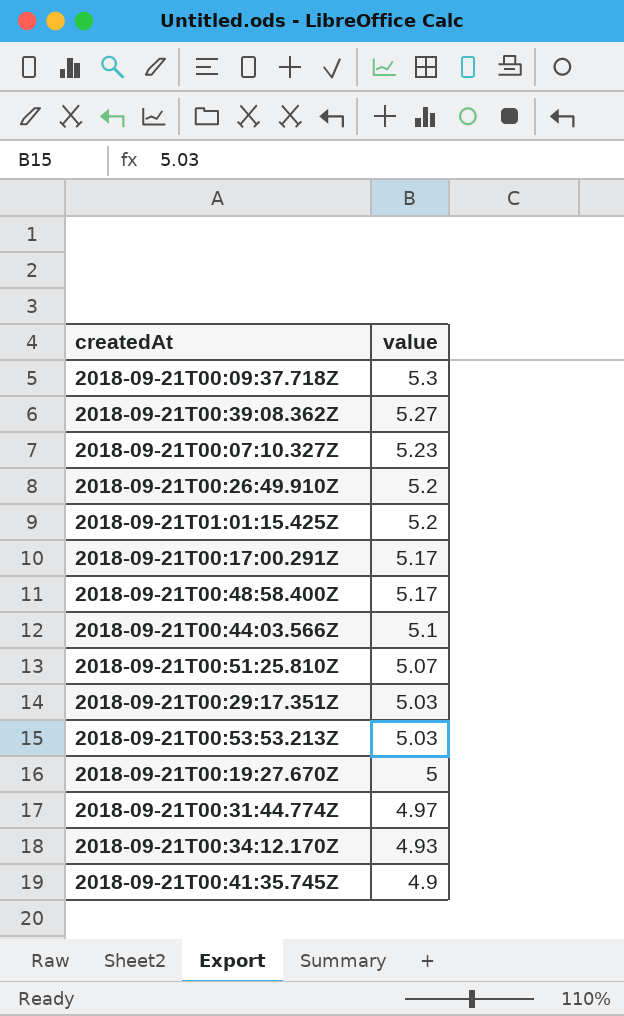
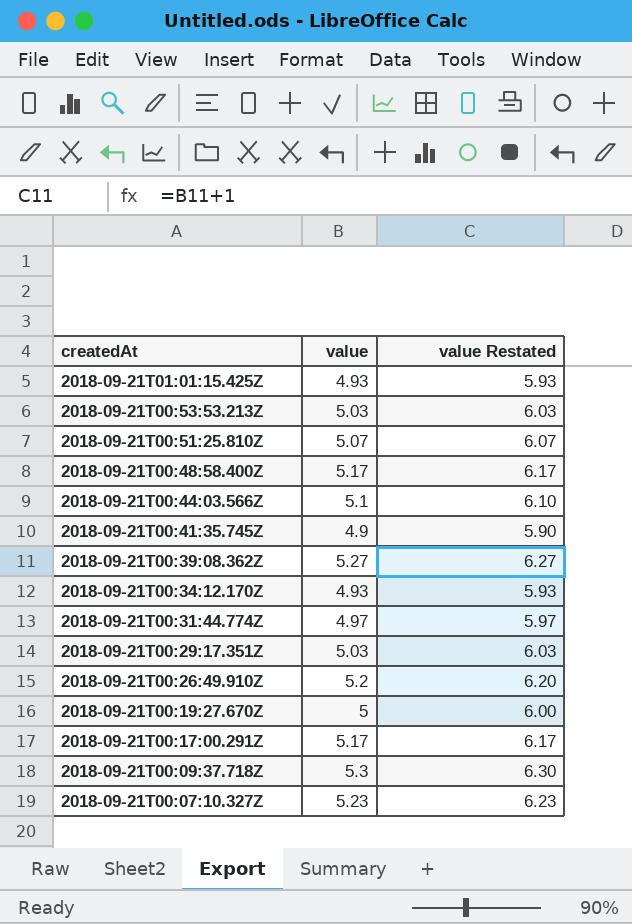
row order: value descending -> createdAt descending
column value Restated | formula: none -> [value] + 1
2018-09-21T01:01:15.425Z | value: 5.2 -> 4.93

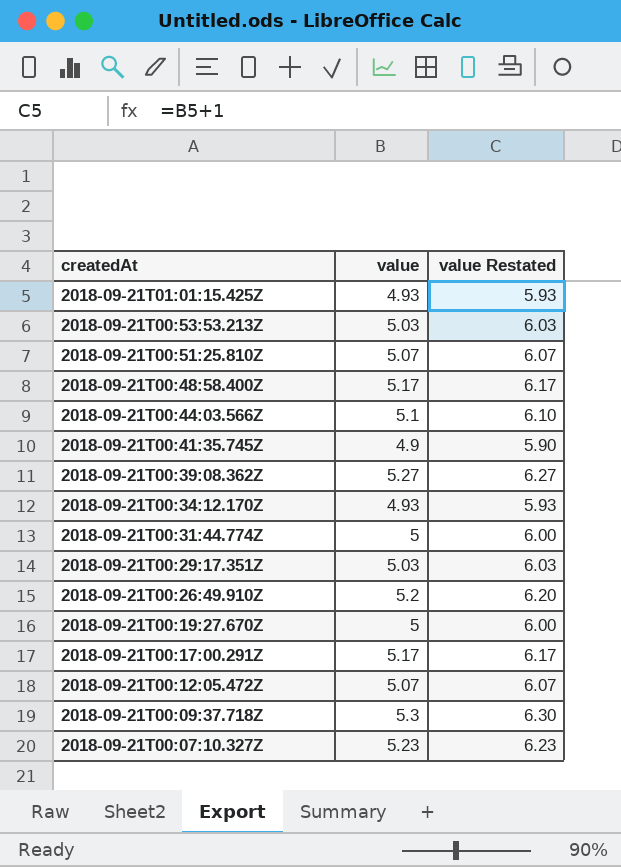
2018-09-21T00:31:44.774Z | value: 4.97 -> 5
2018-09-21T00:31:44.774Z | value Restated: 5.97 -> 6.00
row 2018-09-21T00:12:05.472Z: none -> 5.07 | 6.07

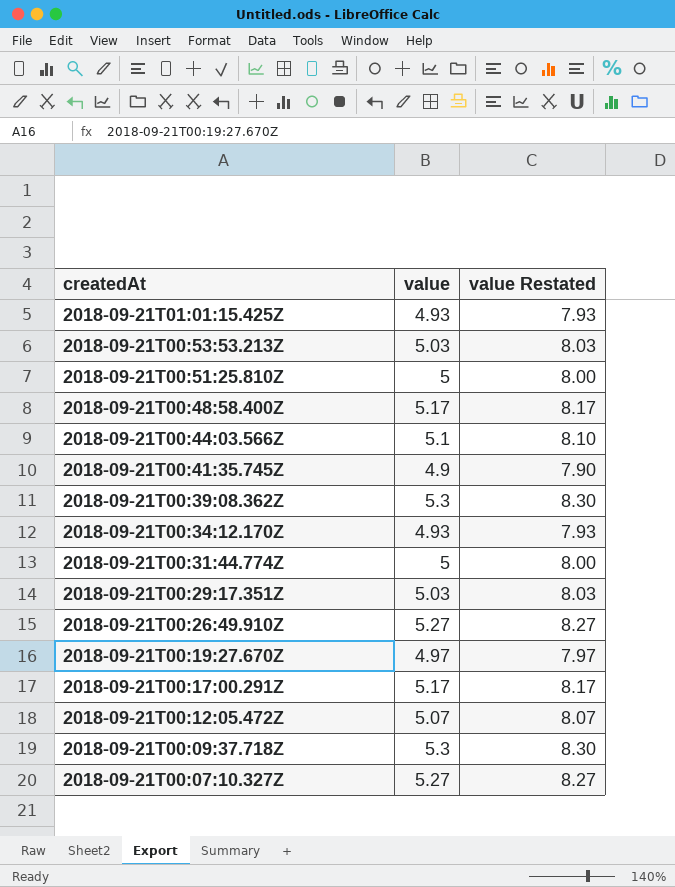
column value Restated | formula: [value] + 1 -> [value] + 3
2018-09-21T00:51:25.810Z | value: 5.07 -> 5
2018-09-21T00:39:08.362Z | value: 5.27 -> 5.3
2018-09-21T00:26:49.910Z | value: 5.2 -> 5.27
2018-09-21T00:19:27.670Z | value: 5 -> 4.97
2018-09-21T00:07:10.327Z | value: 5.23 -> 5.27

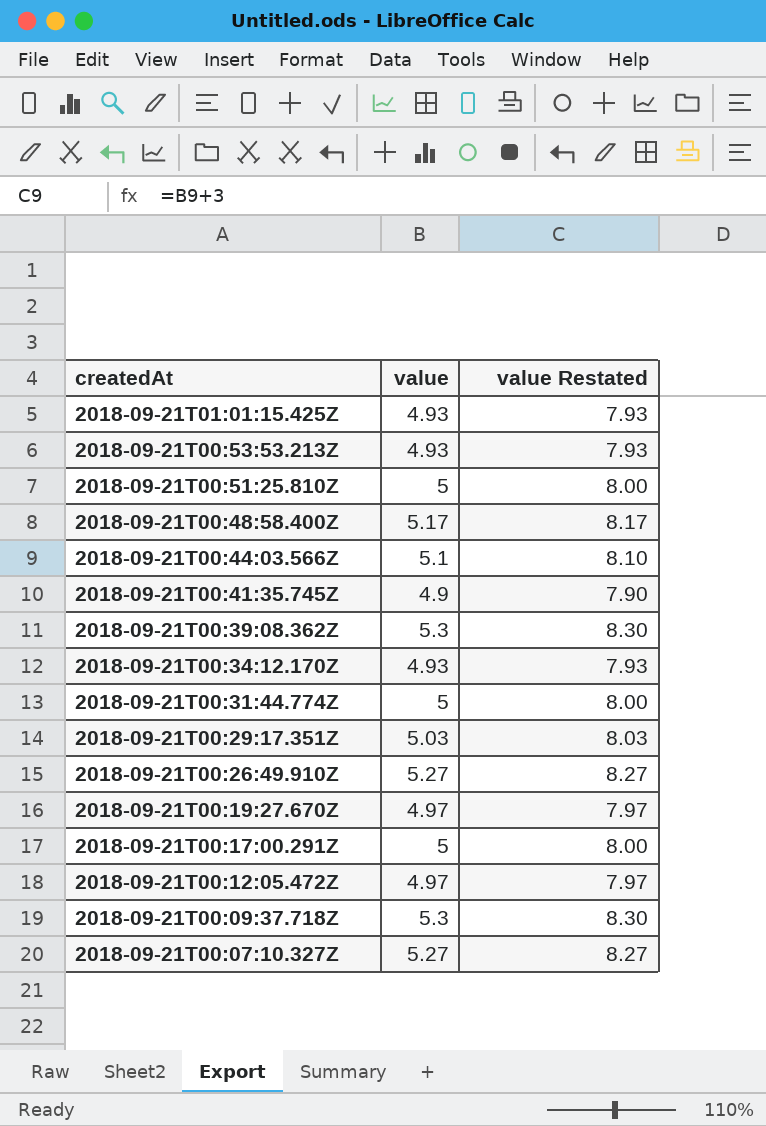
2018-09-21T00:53:53.213Z | value: 5.03 -> 4.93
2018-09-21T00:53:53.213Z | value Restated: 8.03 -> 7.93
2018-09-21T00:17:00.291Z | value: 5.17 -> 5
2018-09-21T00:17:00.291Z | value Restated: 8.17 -> 8.00
2018-09-21T00:12:05.472Z | value: 5.07 -> 4.97
2018-09-21T00:12:05.472Z | value Restated: 8.07 -> 7.97

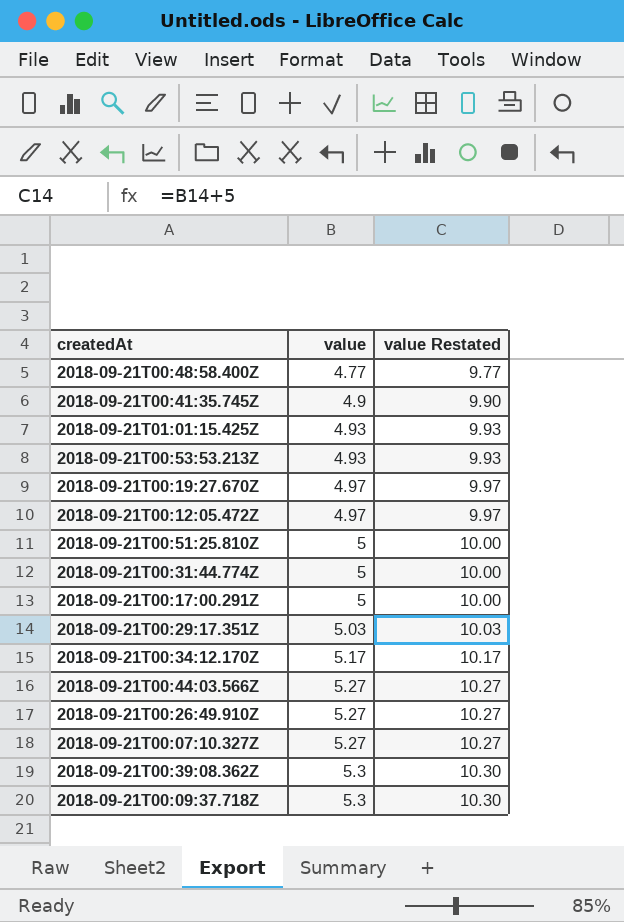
row order: createdAt descending -> value ascending
column value Restated | formula: [value] + 3 -> [value] + 5
2018-09-21T00:48:58.400Z | value: 5.17 -> 4.77
2018-09-21T00:34:12.170Z | value: 4.93 -> 5.17
2018-09-21T00:44:03.566Z | value: 5.1 -> 5.27

